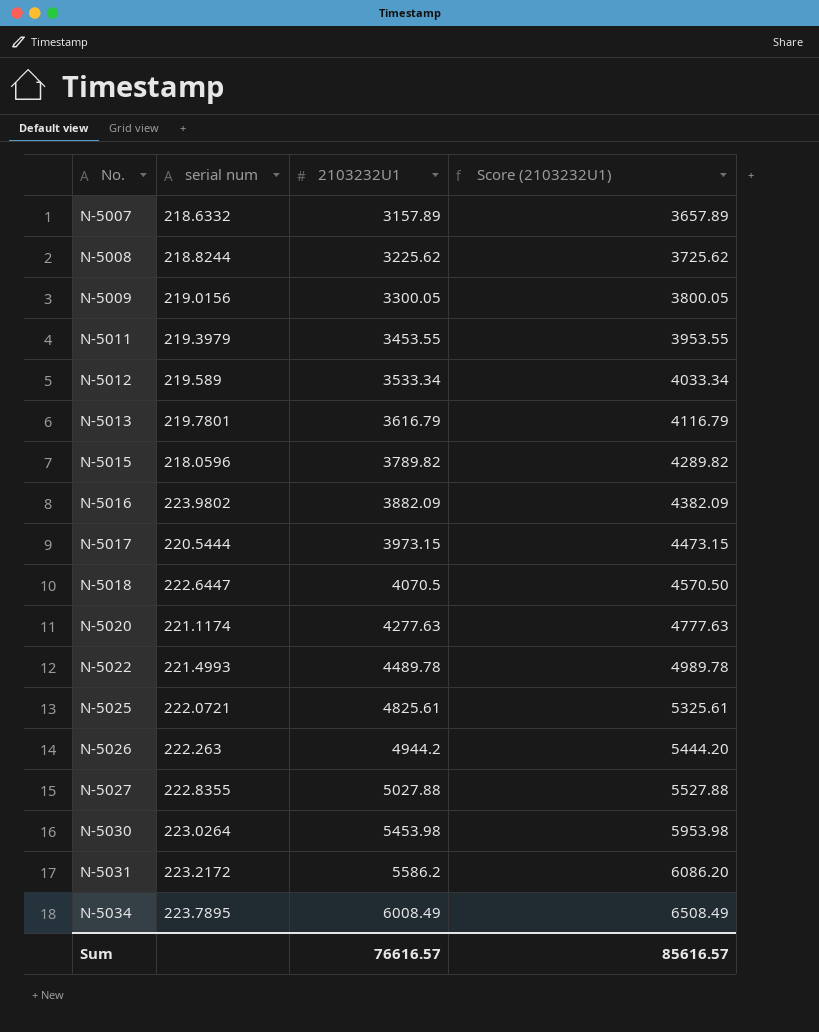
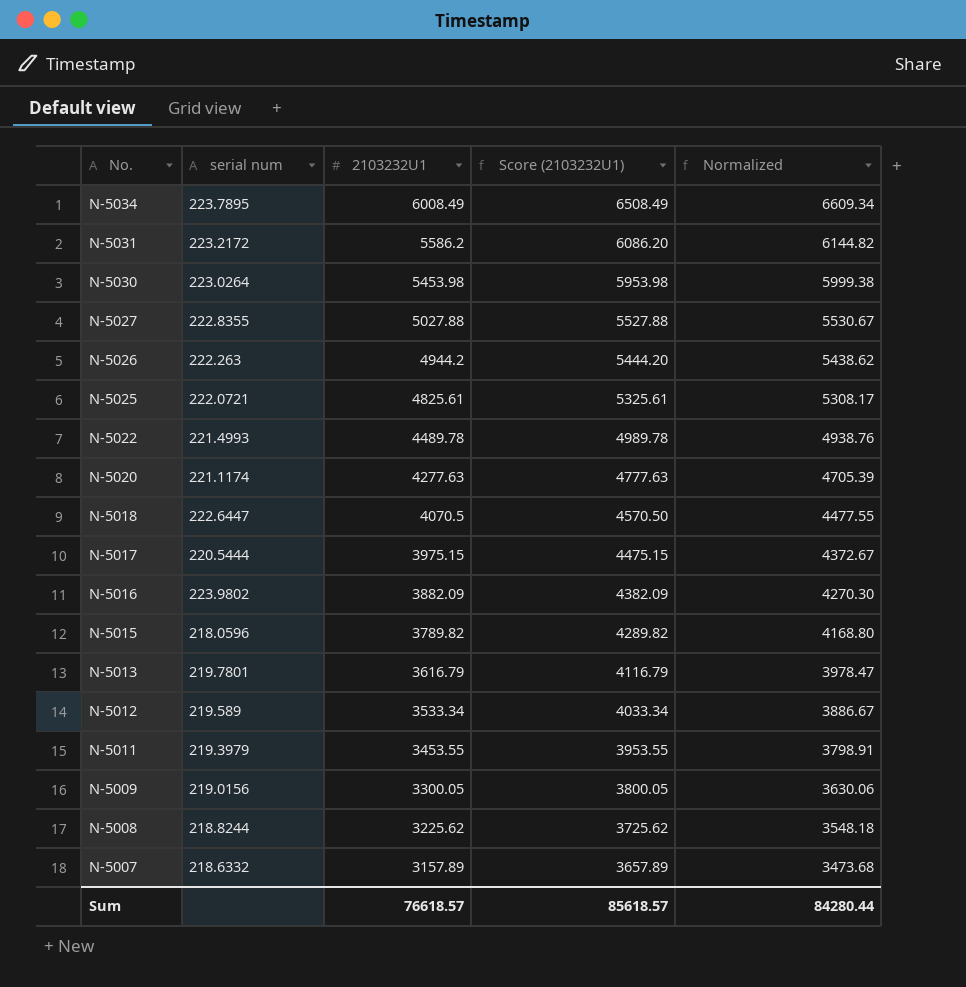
row order: No. ascending -> No. descending
column Normalized | formula: none -> [2103232U1] * 1.1
N-5017 | 2103232U1: 3973.15 -> 3975.15
N-5017 | Score (2103232U1): 4473.15 -> 4475.15
Sum | 2103232U1: 76616.57 -> 76618.57
Sum | Score (2103232U1): 85616.57 -> 85618.57

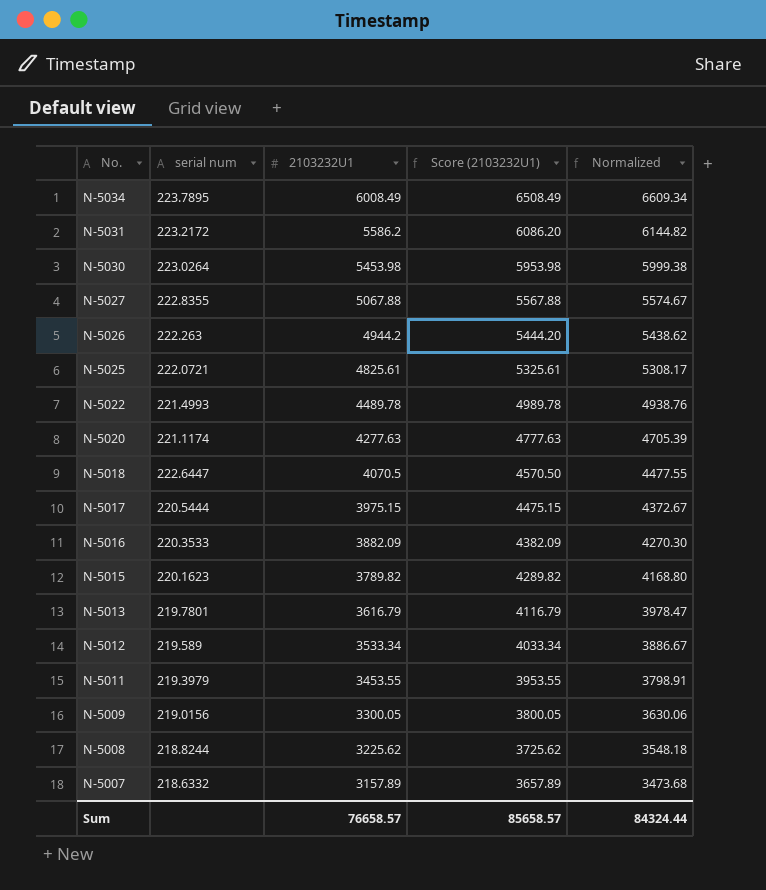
N-5027 | 2103232U1: 5027.88 -> 5067.88
N-5027 | Score (2103232U1): 5527.88 -> 5567.88
N-5027 | Normalized: 5530.67 -> 5574.67
N-5016 | serial num: 223.9802 -> 220.3533
N-5015 | serial num: 218.0596 -> 220.1623
Sum | 2103232U1: 76618.57 -> 76658.57
Sum | Score (2103232U1): 85618.57 -> 85658.57
Sum | Normalized: 84280.44 -> 84324.44

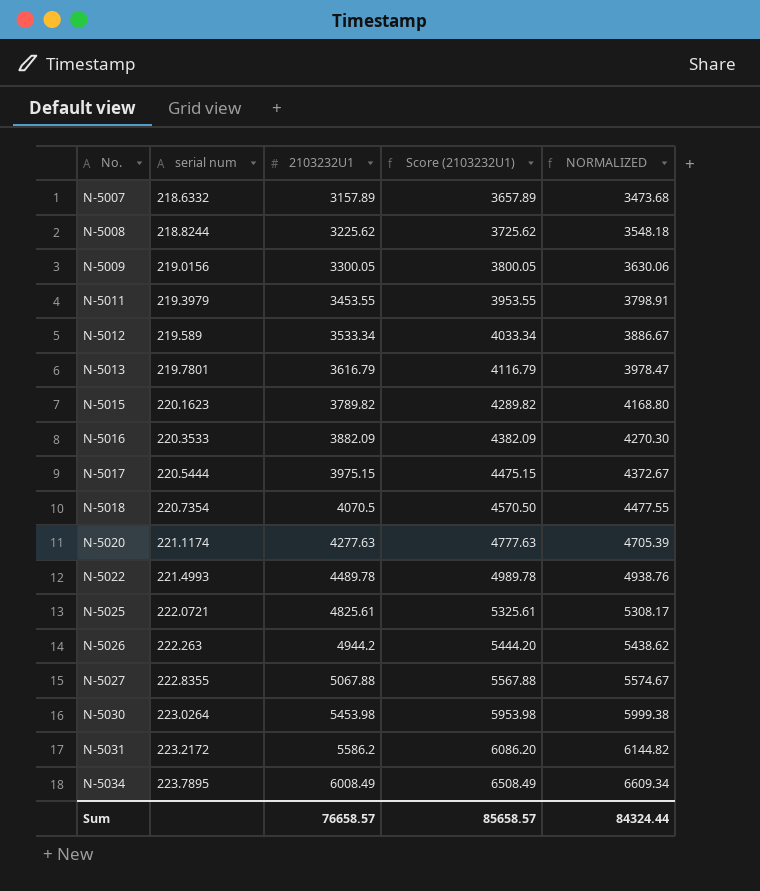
row order: No. descending -> No. ascending
column name: Normalized -> NORMALIZED
N-5018 | serial num: 222.6447 -> 220.7354

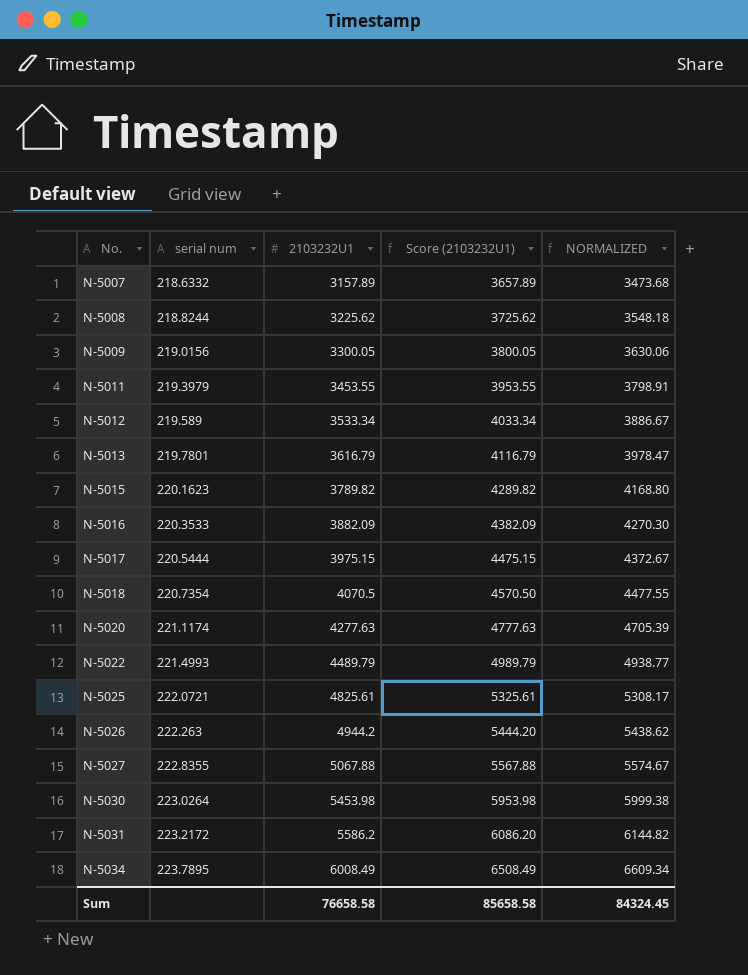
N-5022 | 2103232U1: 4489.78 -> 4489.79
N-5022 | Score (2103232U1): 4989.78 -> 4989.79
N-5022 | NORMALIZED: 4938.76 -> 4938.77
Sum | 2103232U1: 76658.57 -> 76658.58
Sum | Score (2103232U1): 85658.57 -> 85658.58
Sum | NORMALIZED: 84324.44 -> 84324.45

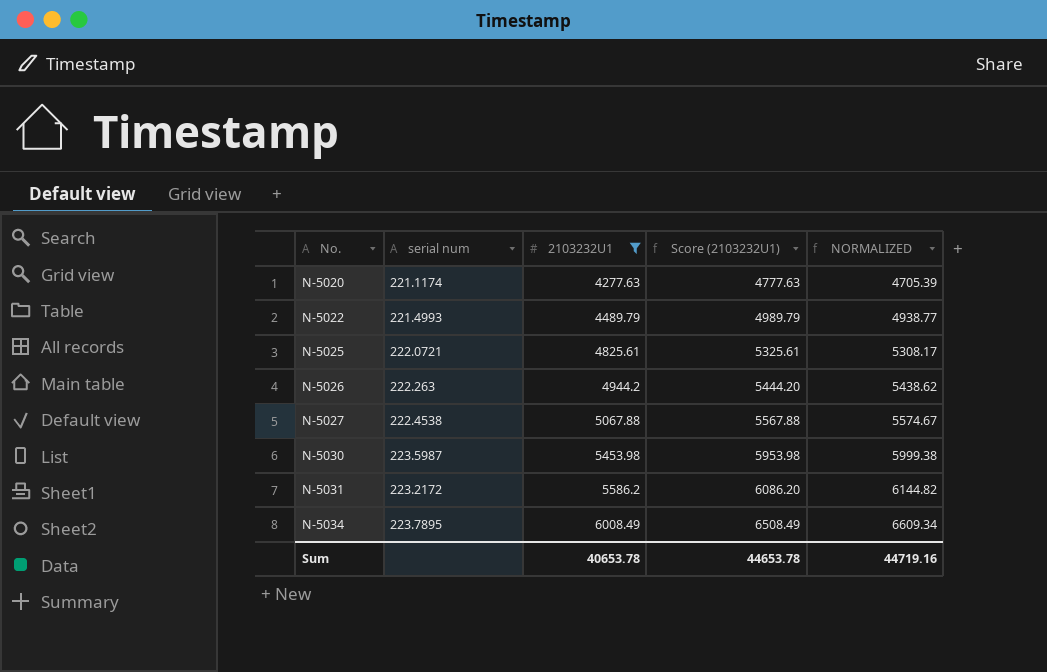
filter: none -> 2103232U1 >= 4277.63
N-5027 | serial num: 222.8355 -> 222.4538
N-5030 | serial num: 223.0264 -> 223.5987
Sum | 2103232U1: 76658.58 -> 40653.78
Sum | Score (2103232U1): 85658.58 -> 44653.78
Sum | NORMALIZED: 84324.45 -> 44719.16

